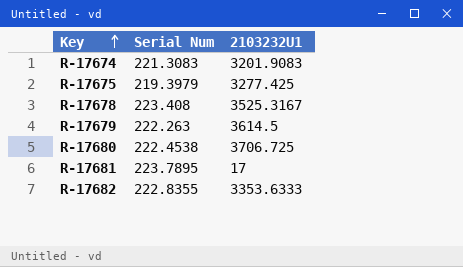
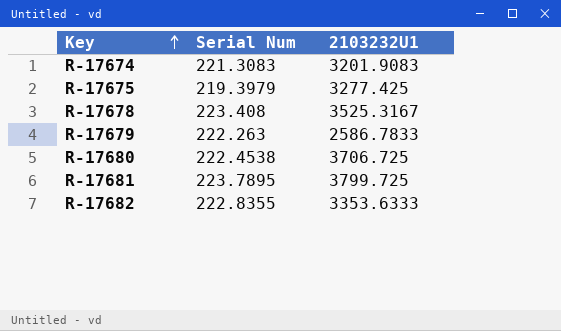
R-17679 | 2103232U1: 3614.5 -> 2586.7833
R-17681 | 2103232U1: 17 -> 3799.725

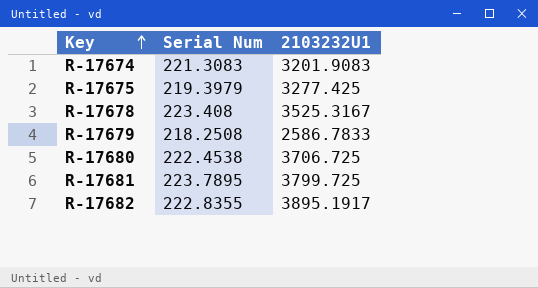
R-17679 | Serial Num: 222.263 -> 218.2508
R-17682 | 2103232U1: 3353.6333 -> 3895.1917

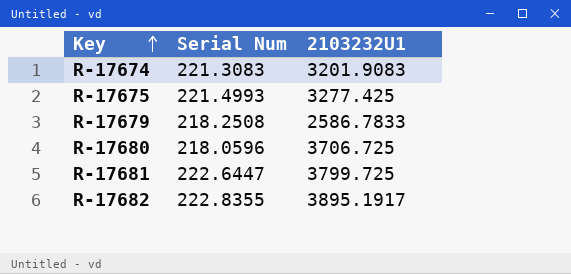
row R-17678: 223.408 | 3525.3167 -> none
R-17675 | Serial Num: 219.3979 -> 221.4993
R-17680 | Serial Num: 222.4538 -> 218.0596
R-17681 | Serial Num: 223.7895 -> 222.6447

